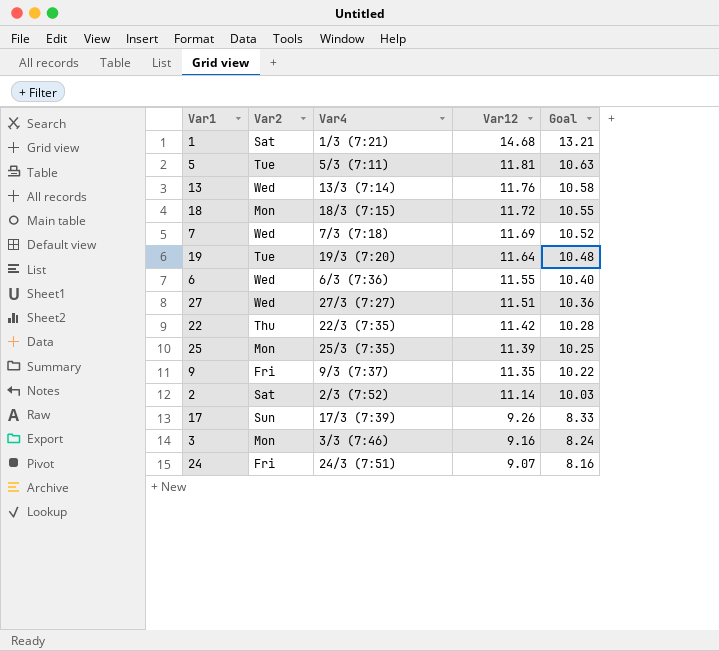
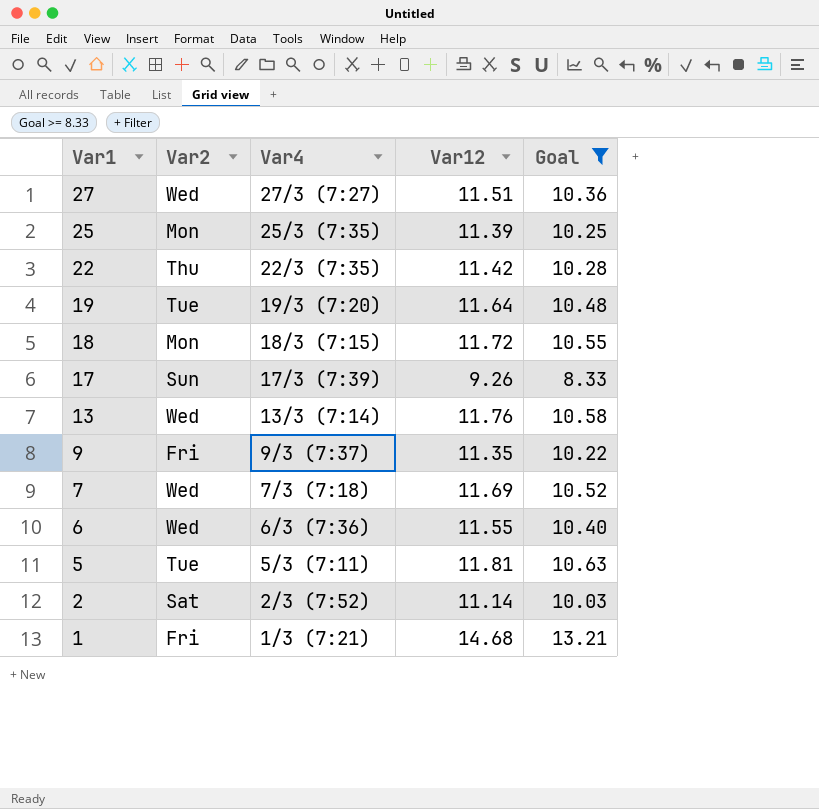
filter: none -> Goal >= 8.33
row order: Var12 descending -> Var1 descending
1 | Var2: Sat -> Fri

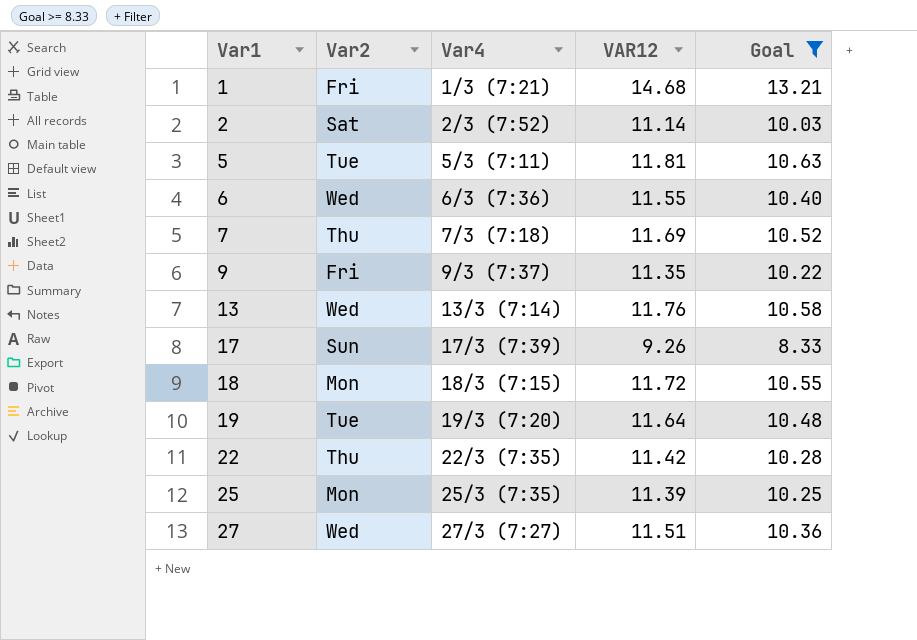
row order: Var1 descending -> Var1 ascending
column name: Var12 -> VAR12
7 | Var2: Wed -> Thu

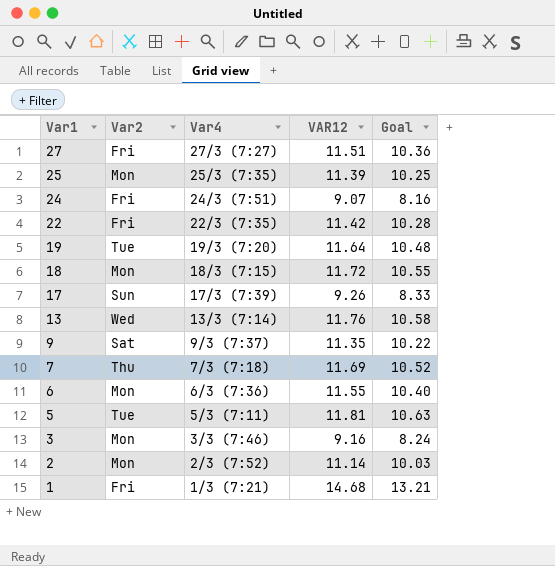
filter: Goal >= 8.33 -> none
row order: Var1 ascending -> Var1 descending
27 | Var2: Wed -> Fri
22 | Var2: Thu -> Fri
9 | Var2: Fri -> Sat
6 | Var2: Wed -> Mon
2 | Var2: Sat -> Mon

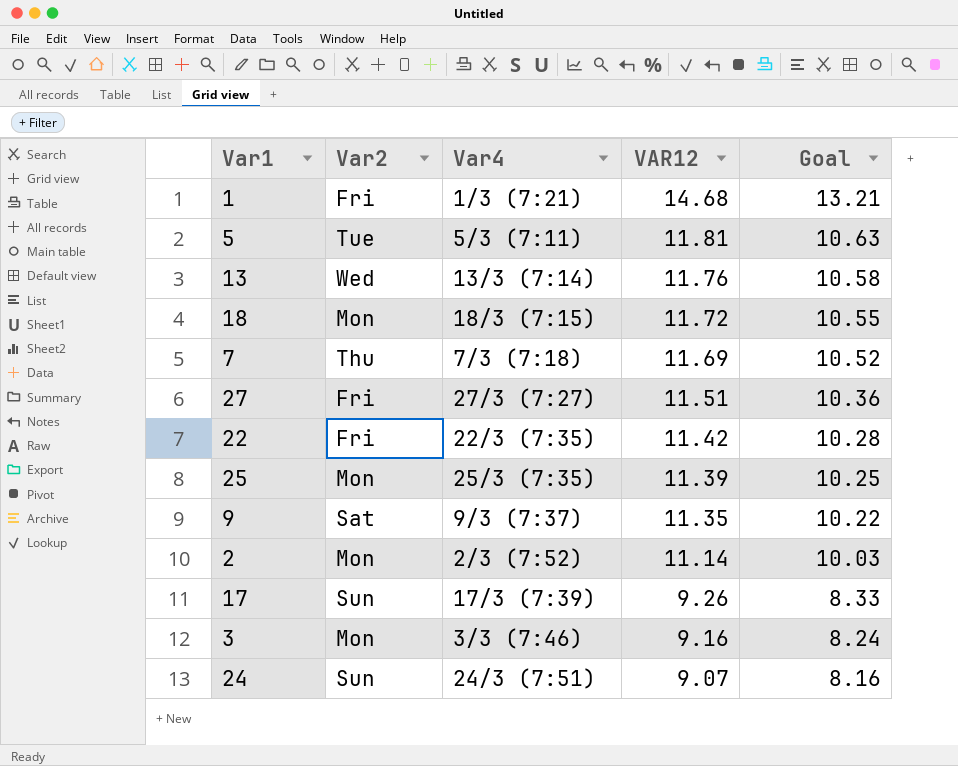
row order: Var1 descending -> VAR12 descending
row 19: Tue | 19/3 (7:20) | 11.64 | 10.48 -> none
row 6: Mon | 6/3 (7:36) | 11.55 | 10.40 -> none
24 | Var2: Fri -> Sun

